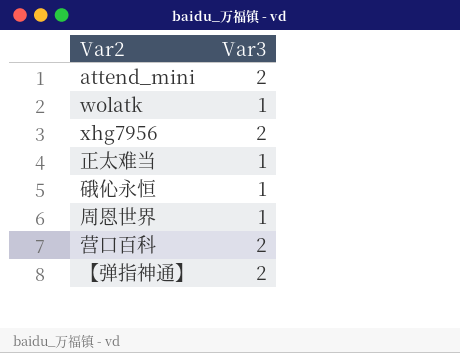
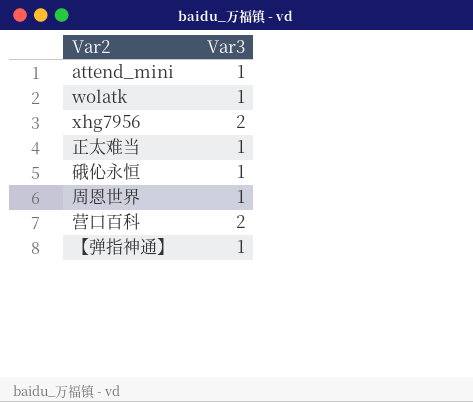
attend_mini | Var3: 2 -> 1
【弹指神通】 | Var3: 2 -> 1

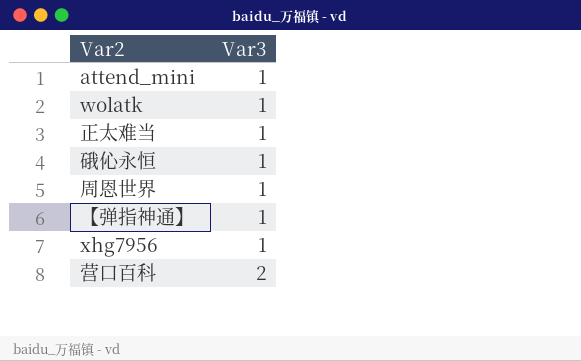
row order: none -> Var3 ascending
xhg7956 | Var3: 2 -> 1

